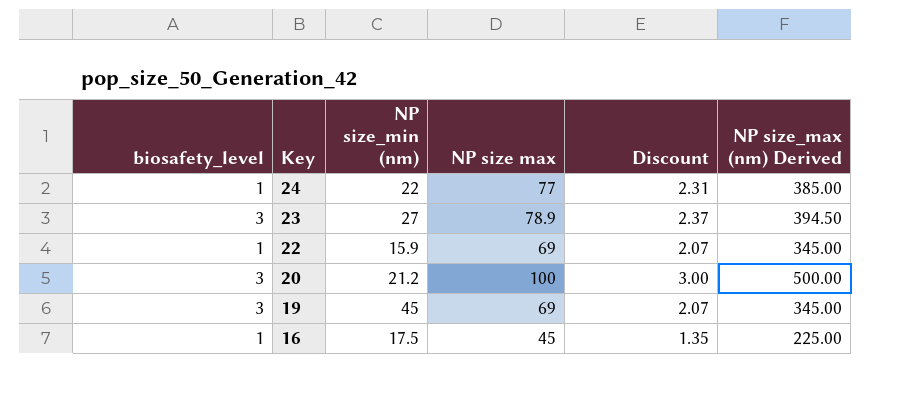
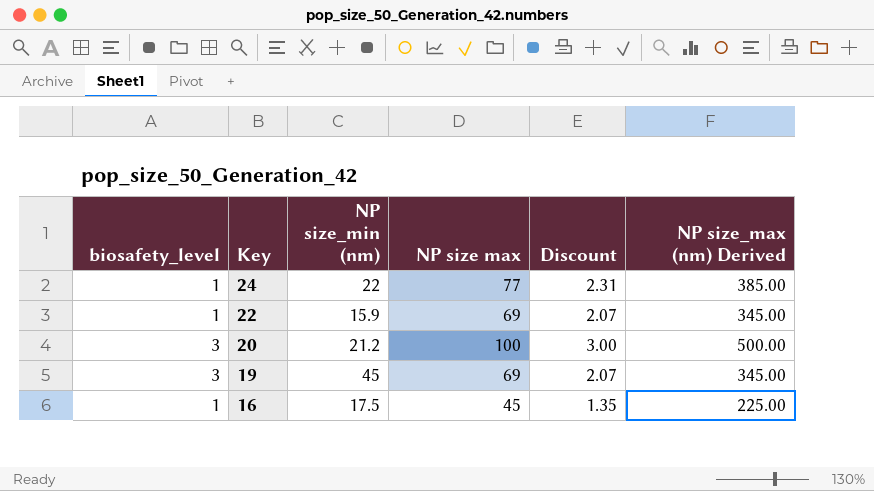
row 23: 3 | 27 | 78.9 | 2.37 | 394.50 -> none

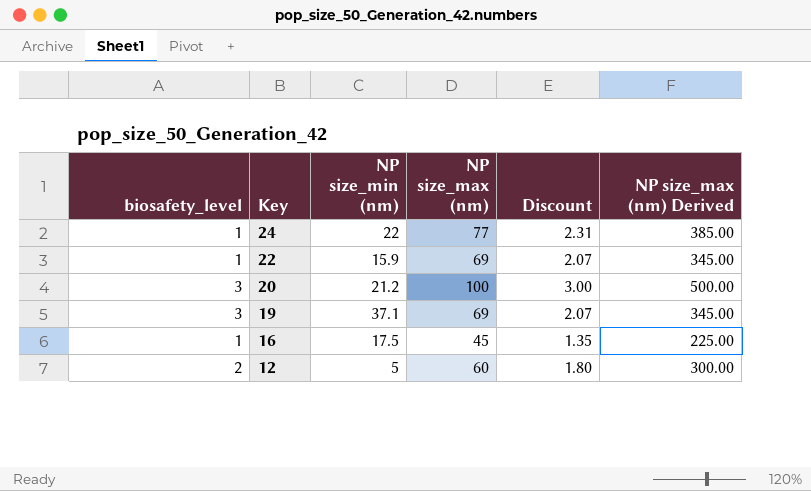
column name: NP size max -> NP size_max (nm)
19 | NP size_min (nm): 45 -> 37.1
row 12: none -> 2 | 5 | 60 | 1.80 | 300.00

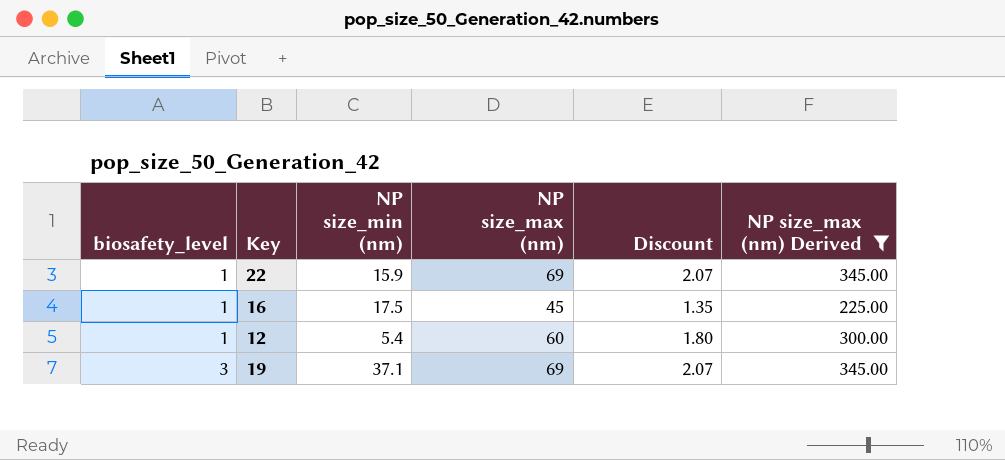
filter: none -> NP size_max (nm) Derived <= 345.00
row order: Key descending -> biosafety_level ascending
12 | biosafety_level: 2 -> 1
12 | NP size_min (nm): 5 -> 5.4

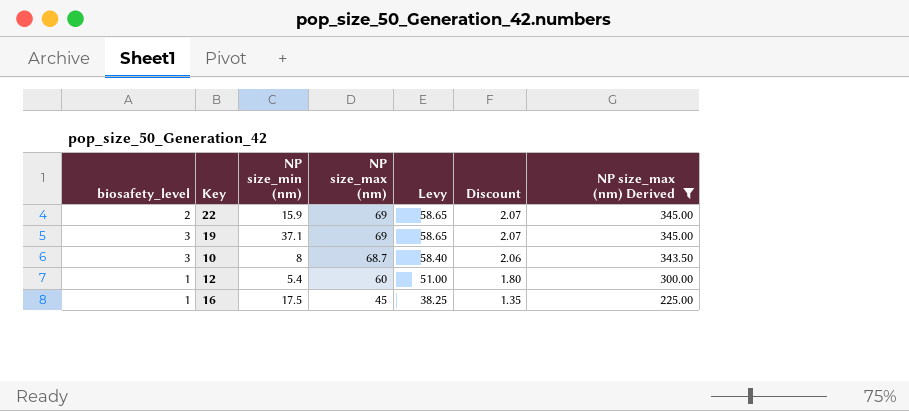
row order: biosafety_level ascending -> NP size_max (nm) descending
column Levy | formula: none -> [NP size_max (nm)] * 0.85
22 | biosafety_level: 1 -> 2
row 10: none -> 3 | 8 | 68.7 | 58.40 | 2.06 | 343.50

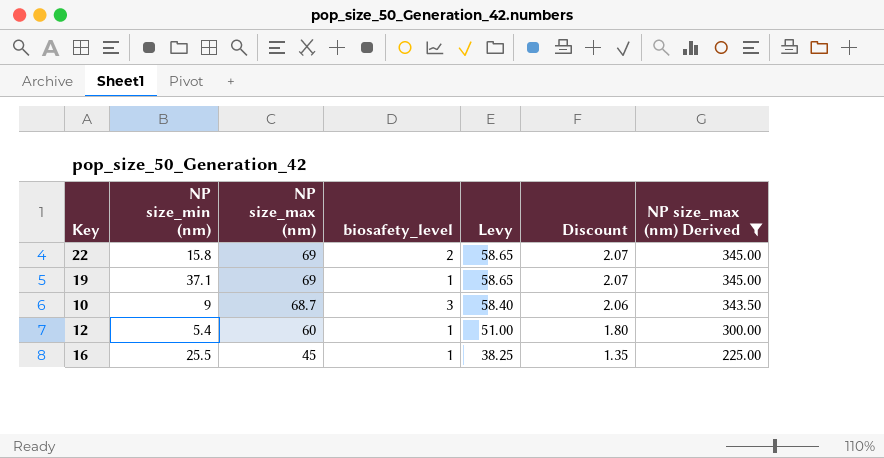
column biosafety_level | position: 1 -> 4
22 | NP size_min (nm): 15.9 -> 15.8
19 | biosafety_level: 3 -> 1
10 | NP size_min (nm): 8 -> 9
16 | NP size_min (nm): 17.5 -> 25.5

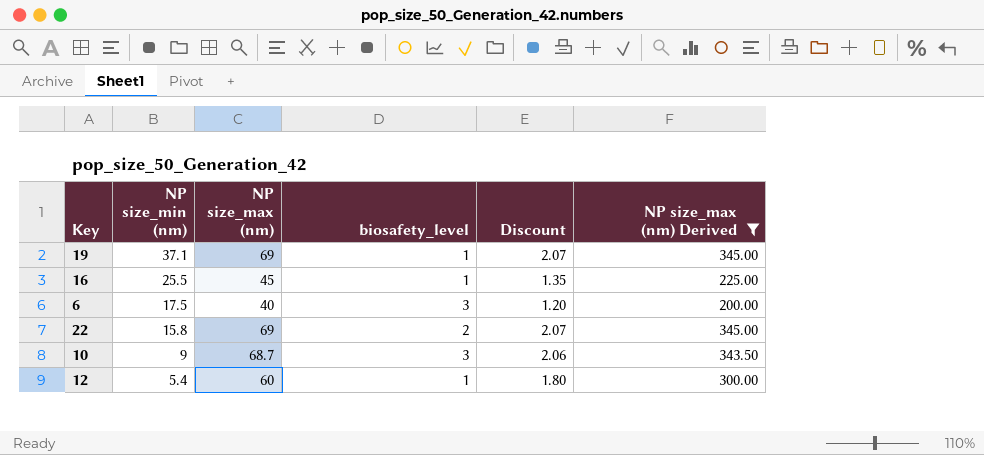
row order: NP size_max (nm) descending -> NP size_min (nm) descending
column Levy | formula: [NP size_max (nm)] * 0.85 -> none
row 6: none -> 17.5 | 40 | 3 | 1.20 | 200.00

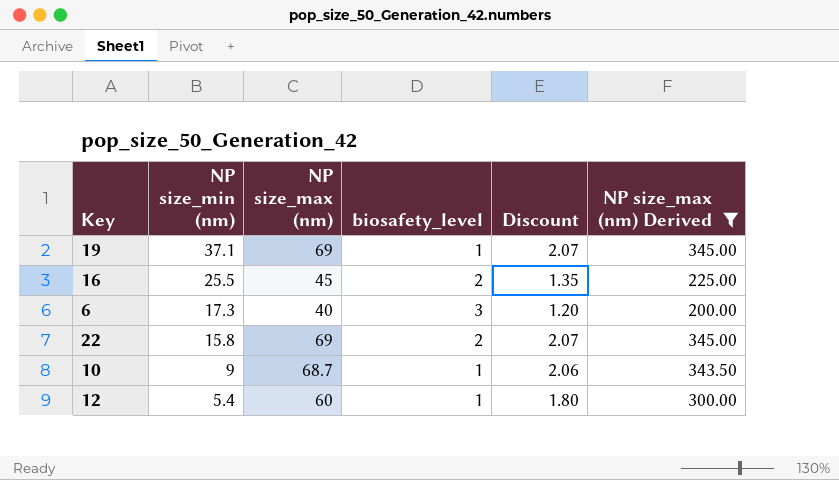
16 | biosafety_level: 1 -> 2
6 | NP size_min (nm): 17.5 -> 17.3
10 | biosafety_level: 3 -> 1

